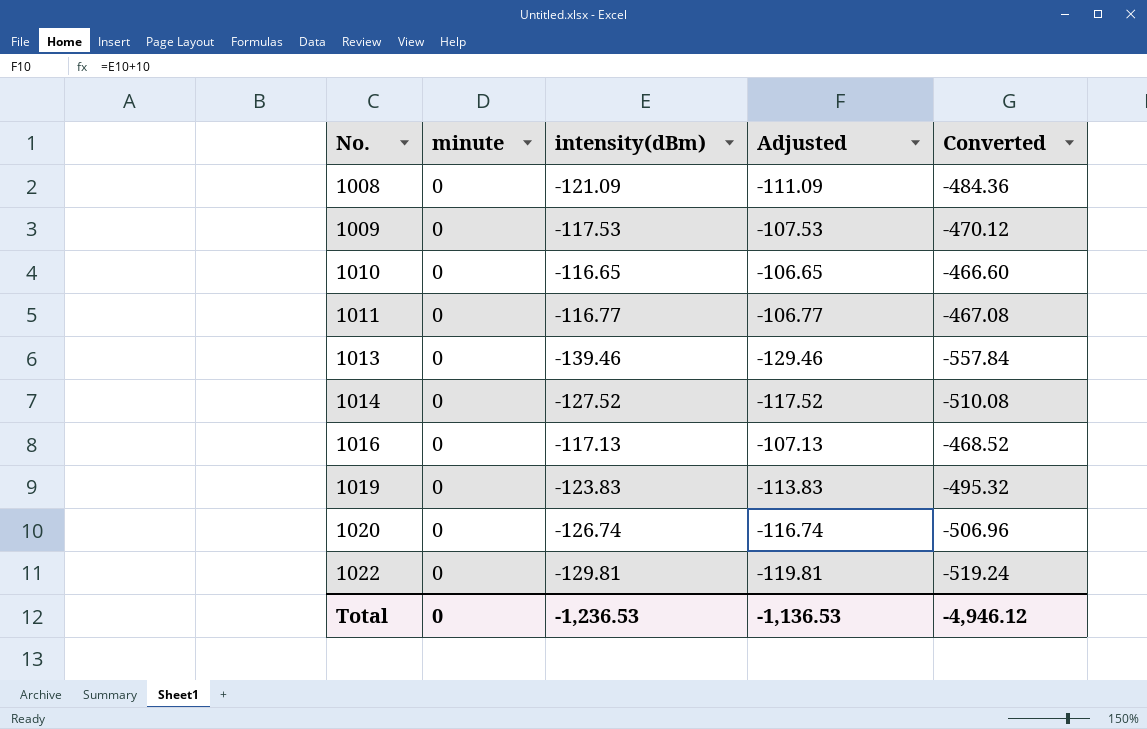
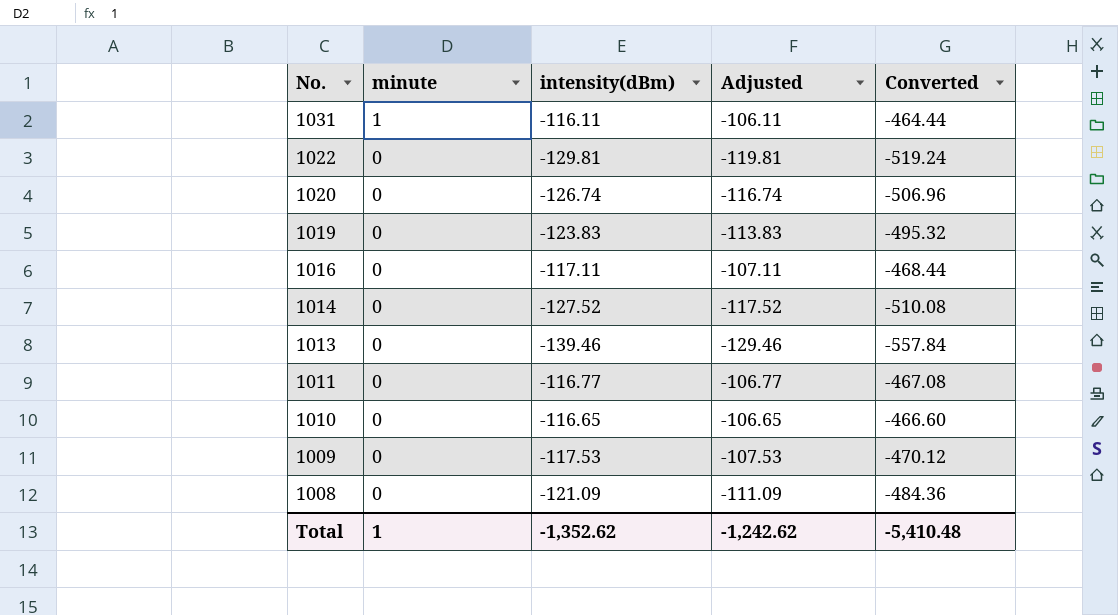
row order: No. ascending -> No. descending
row 1031: none -> 1 | -116.11 | -106.11 | -464.44
1016 | intensity(dBm): -117.13 -> -117.11
1016 | Adjusted: -107.13 -> -107.11
1016 | Converted: -468.52 -> -468.44
Total | minute: 0 -> 1
Total | intensity(dBm): -1,236.53 -> -1,352.62
Total | Adjusted: -1,136.53 -> -1,242.62
Total | Converted: -4,946.12 -> -5,410.48

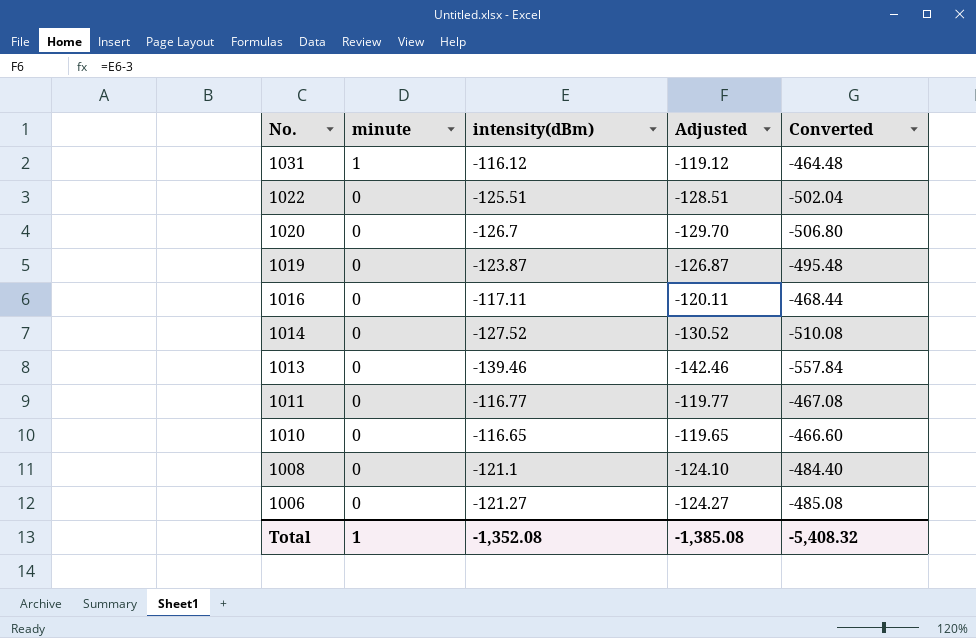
column Adjusted | formula: [intensity(dBm)] + 10 -> [intensity(dBm)] - 3
row 1009: 0 | -117.53 | -107.53 | -470.12 -> none
1031 | intensity(dBm): -116.11 -> -116.12
1031 | Converted: -464.44 -> -464.48
1022 | intensity(dBm): -129.81 -> -125.51
1022 | Converted: -519.24 -> -502.04
1020 | intensity(dBm): -126.74 -> -126.7
1020 | Converted: -506.96 -> -506.80
1019 | intensity(dBm): -123.83 -> -123.87
1019 | Converted: -495.32 -> -495.48
1008 | intensity(dBm): -121.09 -> -121.1
1008 | Converted: -484.36 -> -484.40
row 1006: none -> 0 | -121.27 | -124.27 | -485.08
Total | intensity(dBm): -1,352.62 -> -1,352.08
Total | Adjusted: -1,242.62 -> -1,385.08
Total | Converted: -5,410.48 -> -5,408.32

